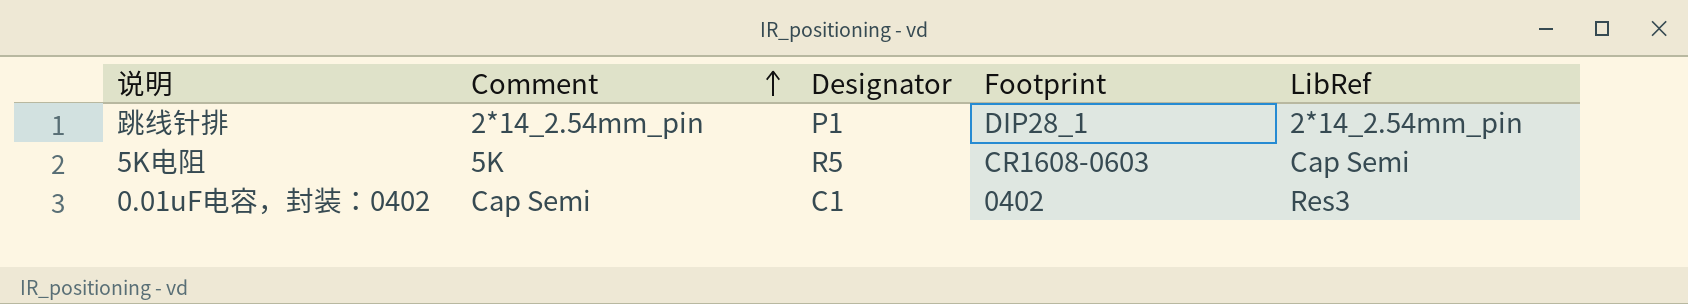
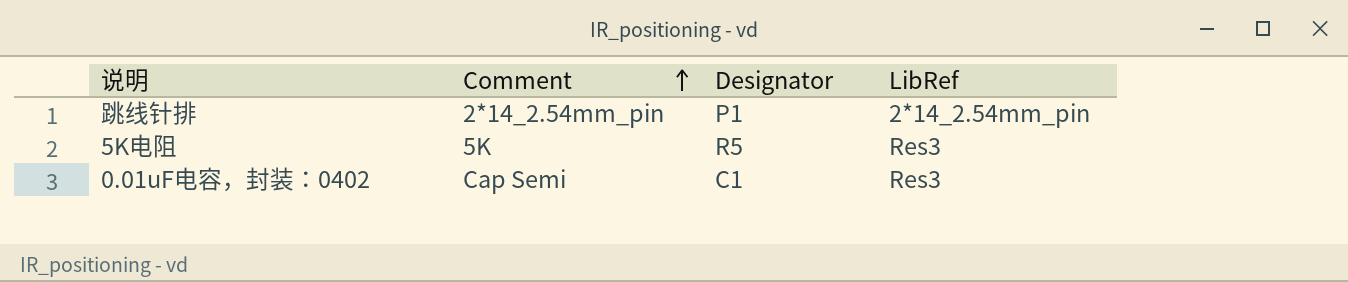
column Footprint | position: 4 -> none
5K电阻 | LibRef: Cap Semi -> Res3

